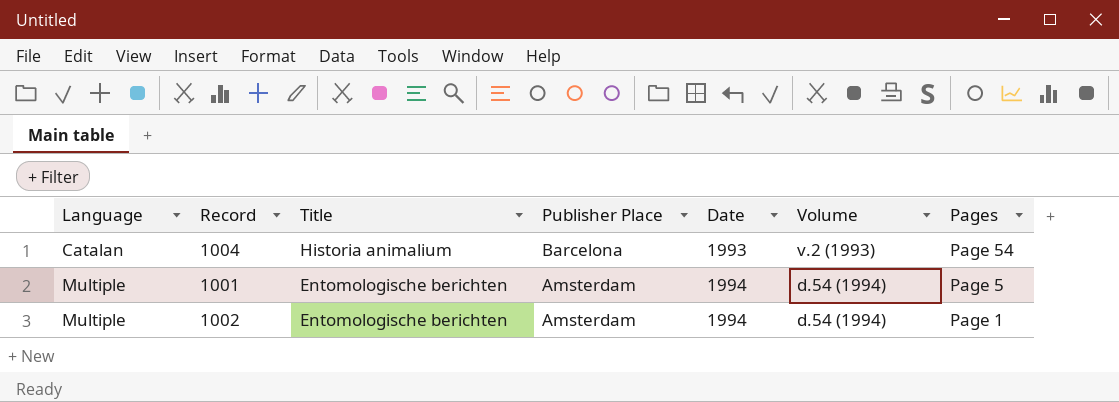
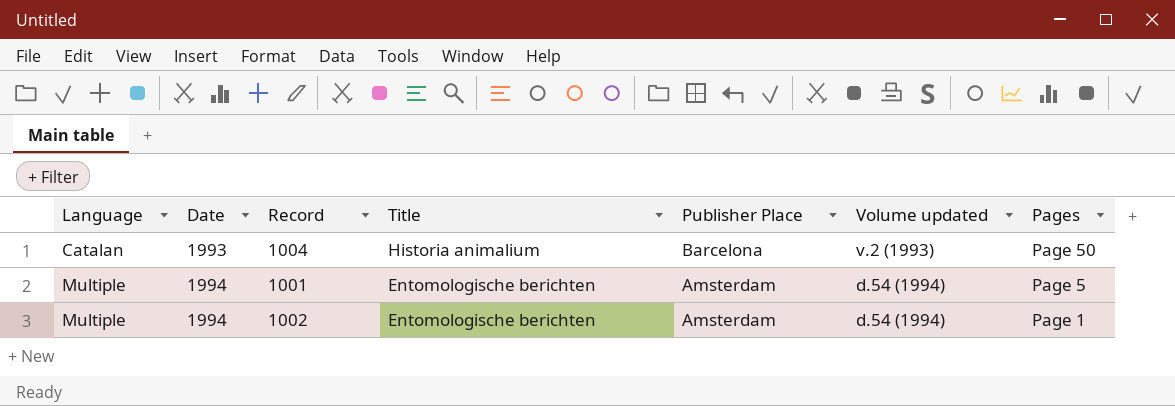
column Date | position: 5 -> 2
column name: Volume -> Volume updated
1004 | Pages: Page 54 -> Page 50

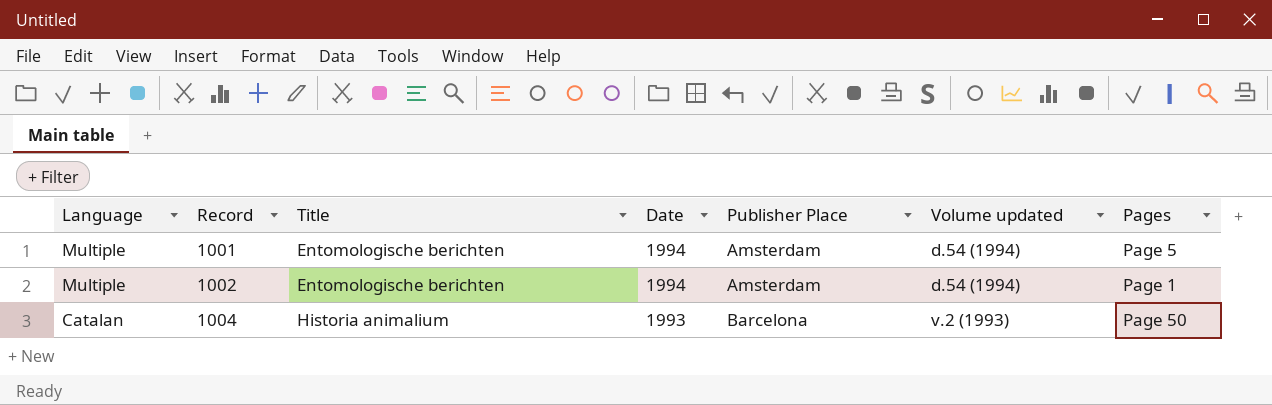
row order: Language ascending -> Language descending
column Date | position: 2 -> 4

